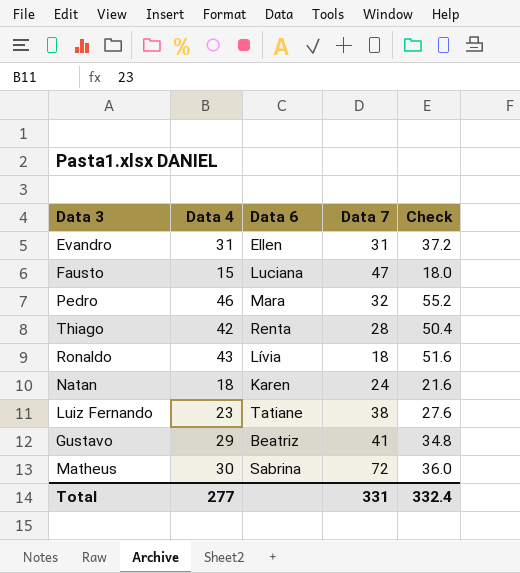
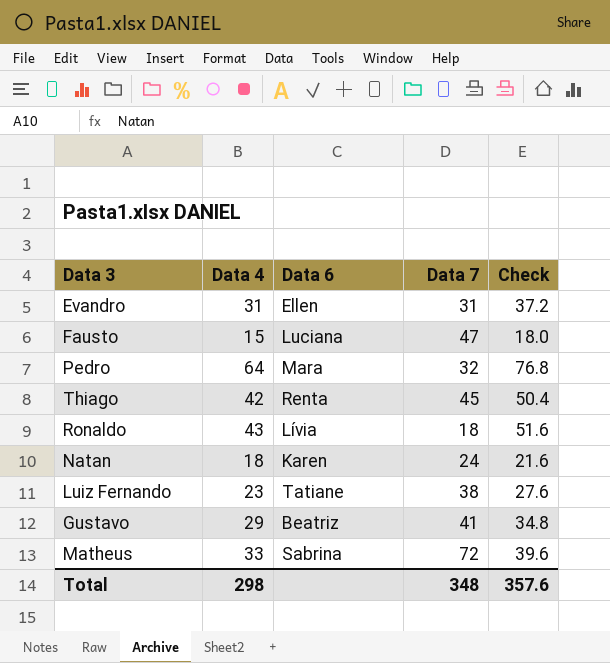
Pedro | Data 4: 46 -> 64
Pedro | Check: 55.2 -> 76.8
Thiago | Data 7: 28 -> 45
Matheus | Data 4: 30 -> 33
Matheus | Check: 36.0 -> 39.6
Total | Data 4: 277 -> 298
Total | Data 7: 331 -> 348
Total | Check: 332.4 -> 357.6

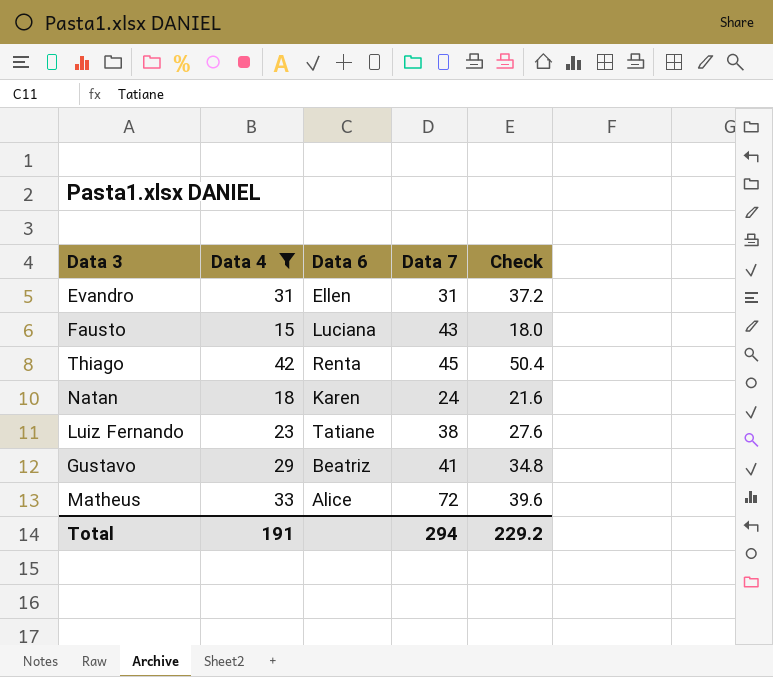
filter: none -> Data 4 <= 42
Fausto | Data 7: 47 -> 43
Matheus | Data 6: Sabrina -> Alice
Total | Data 4: 298 -> 191
Total | Data 7: 348 -> 294
Total | Check: 357.6 -> 229.2

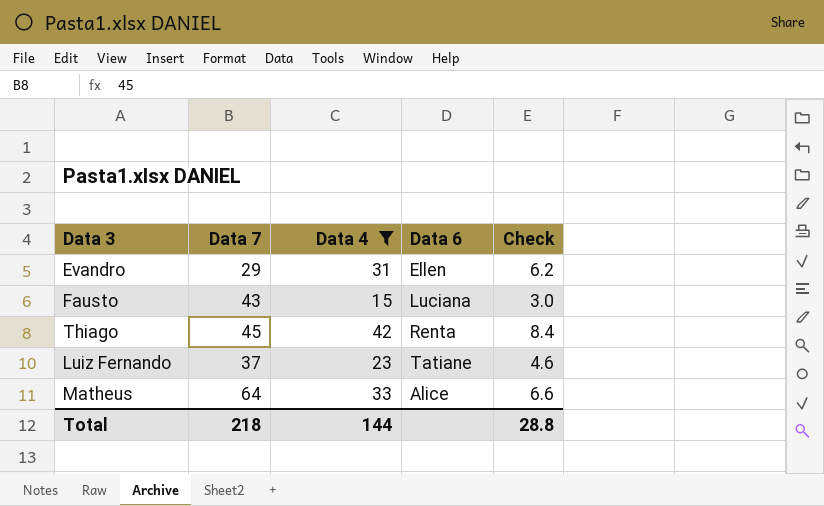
column Data 7 | position: 4 -> 2
column Check | formula: [Data 4] * 1.2 -> [Data 4] * 0.2
row Natan: 18 | Karen | 24 | 21.6 -> none
row Gustavo: 29 | Beatriz | 41 | 34.8 -> none
Evandro | Data 7: 31 -> 29
Luiz Fernando | Data 7: 38 -> 37
Matheus | Data 7: 72 -> 64
Total | Data 7: 294 -> 218
Total | Data 4: 191 -> 144
Total | Check: 229.2 -> 28.8

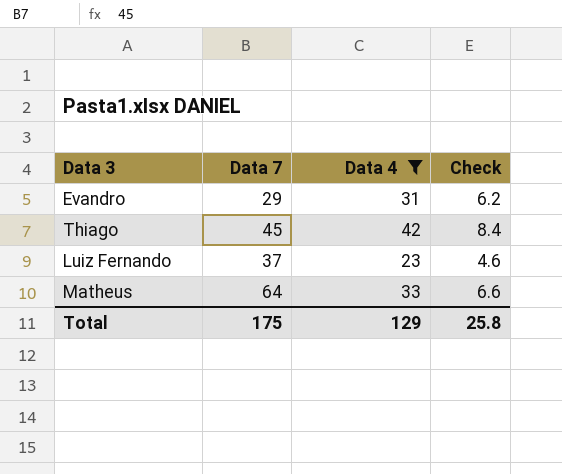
column Data 6 | position: 4 -> none
row Fausto: 43 | 15 | Luciana | 3.0 -> none
Total | Data 7: 218 -> 175
Total | Data 4: 144 -> 129
Total | Check: 28.8 -> 25.8

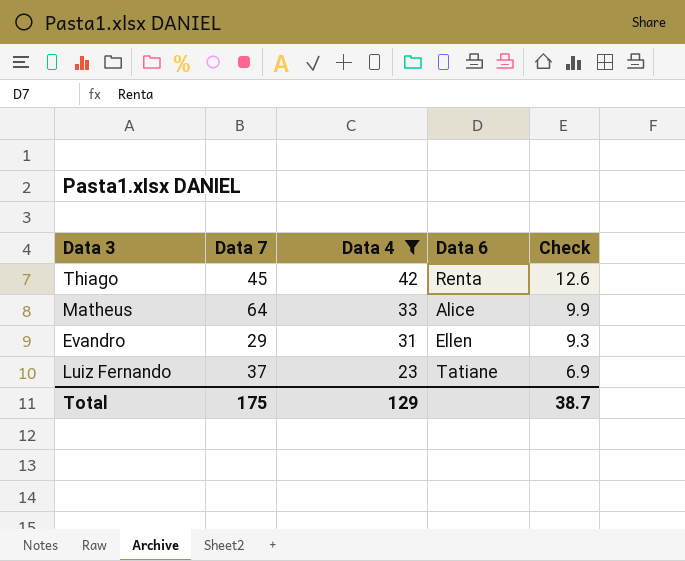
row order: none -> Data 4 descending
column Data 6 | position: none -> 4
column Check | formula: [Data 4] * 0.2 -> [Data 4] * 0.3
Total | Check: 25.8 -> 38.7

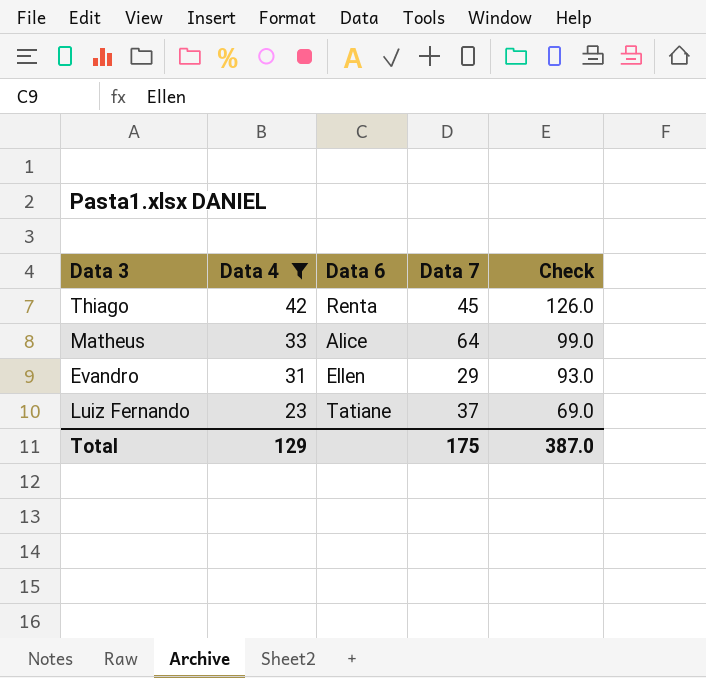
column Data 7 | position: 2 -> 4
column Check | formula: [Data 4] * 0.3 -> [Data 4] * 3
Total | Check: 38.7 -> 387.0

